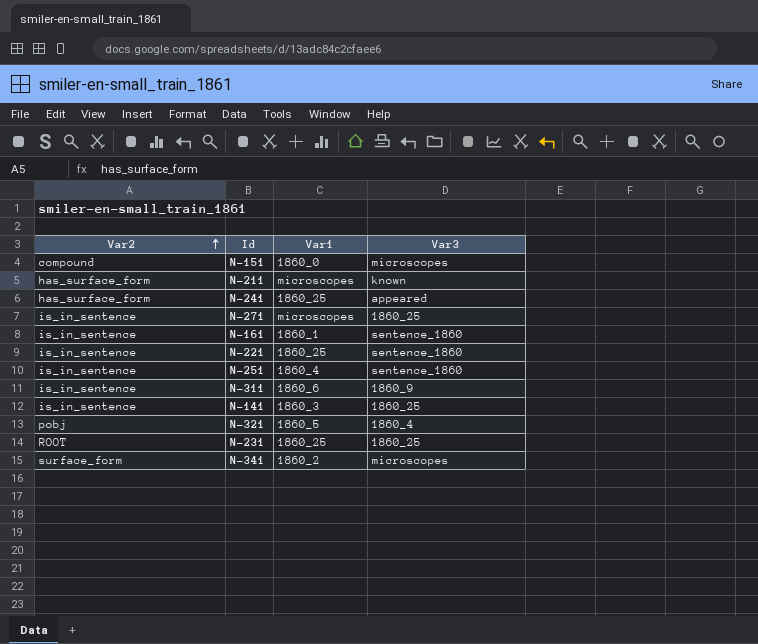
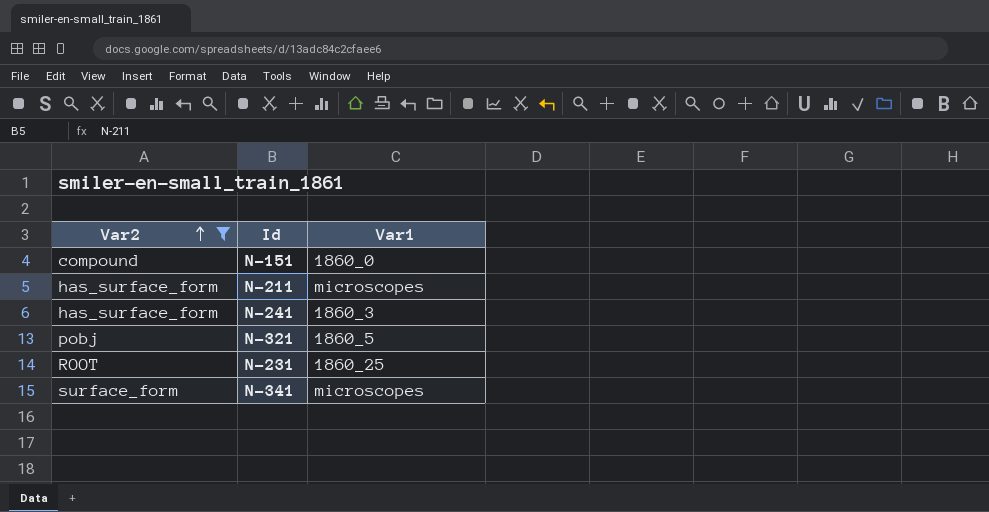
filter: none -> Var2 != is_in_sentence
column Var3 | position: 4 -> none
N-241 | Var1: 1860_25 -> 1860_3
N-341 | Var1: 1860_2 -> microscopes

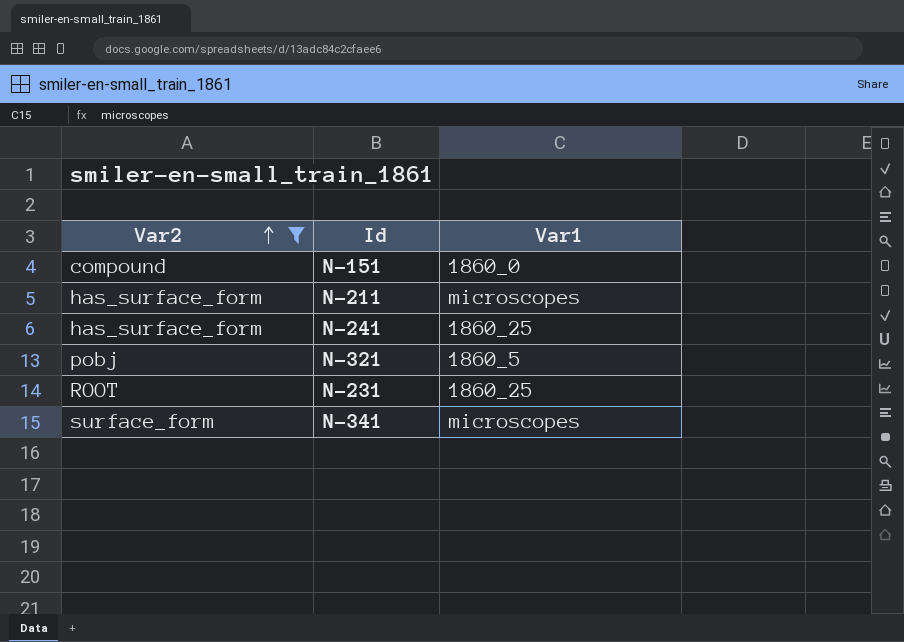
N-241 | Var1: 1860_3 -> 1860_25

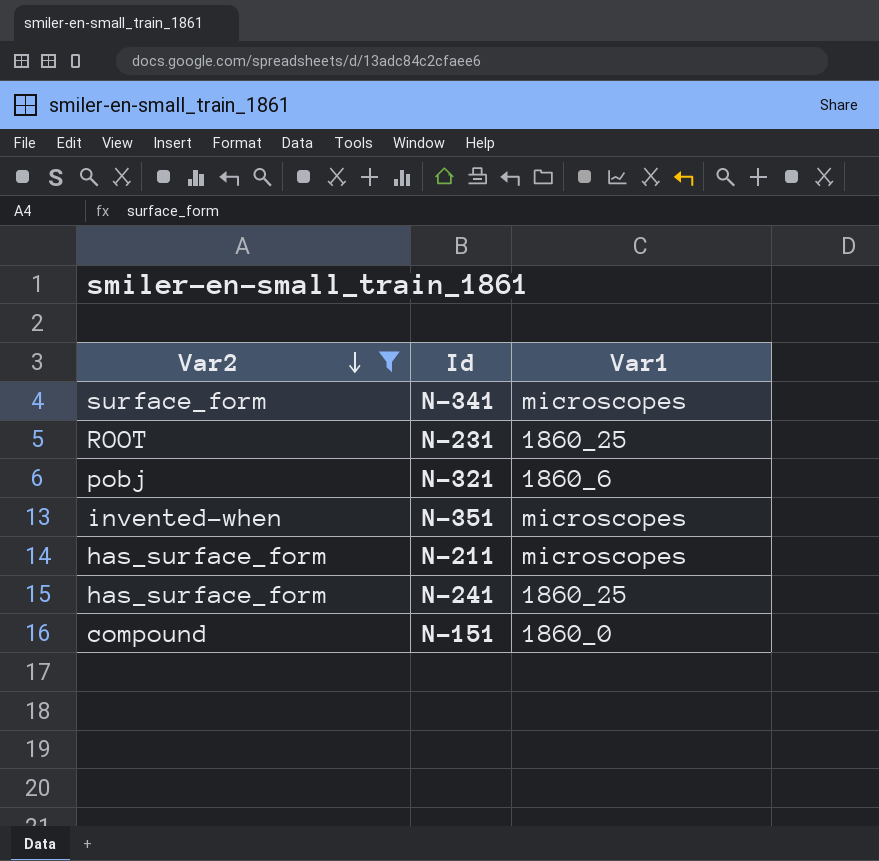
row order: Var2 ascending -> Var2 descending
N-321 | Var1: 1860_5 -> 1860_6
row N-351: none -> invented-when | microscopes

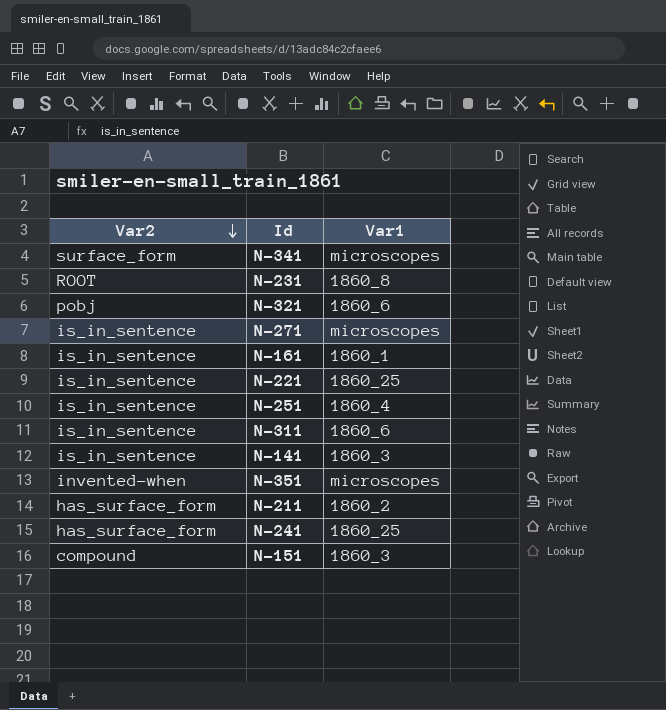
filter: Var2 != is_in_sentence -> none
N-231 | Var1: 1860_25 -> 1860_8
N-211 | Var1: microscopes -> 1860_2
N-151 | Var1: 1860_0 -> 1860_3

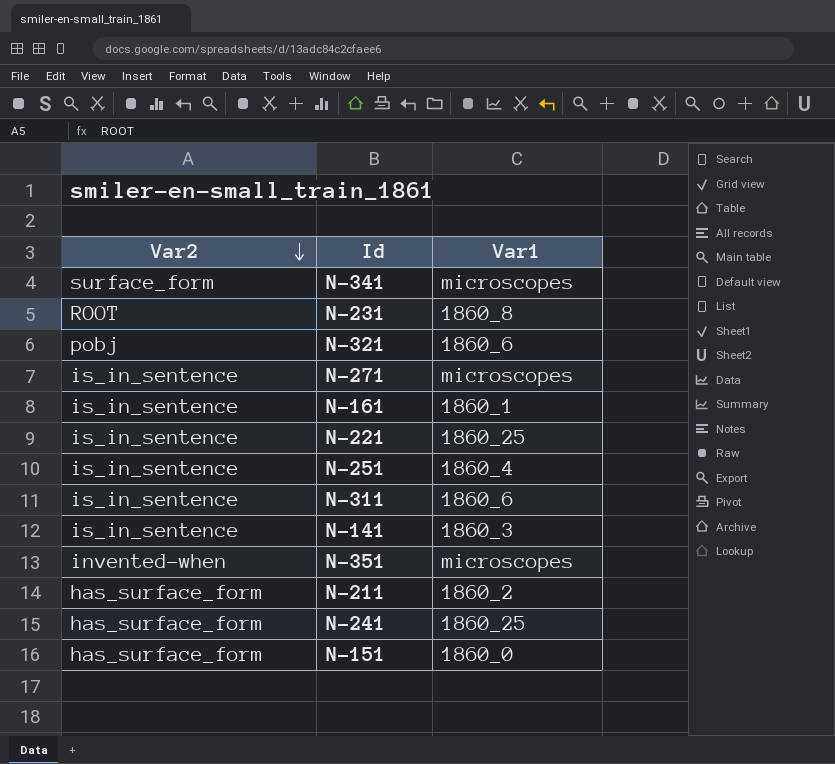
N-151 | Var2: compound -> has_surface_form
N-151 | Var1: 1860_3 -> 1860_0

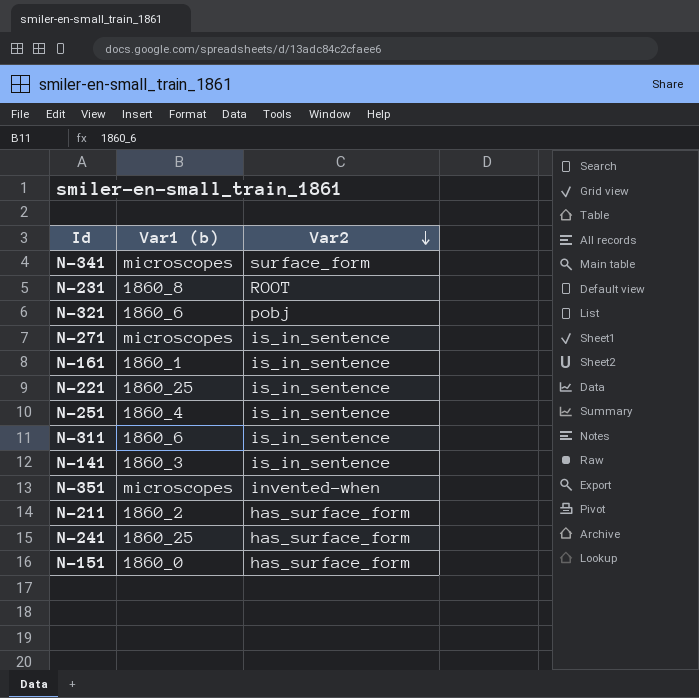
column name: Var1 -> Var1 (b)
column Var2 | position: 1 -> 3

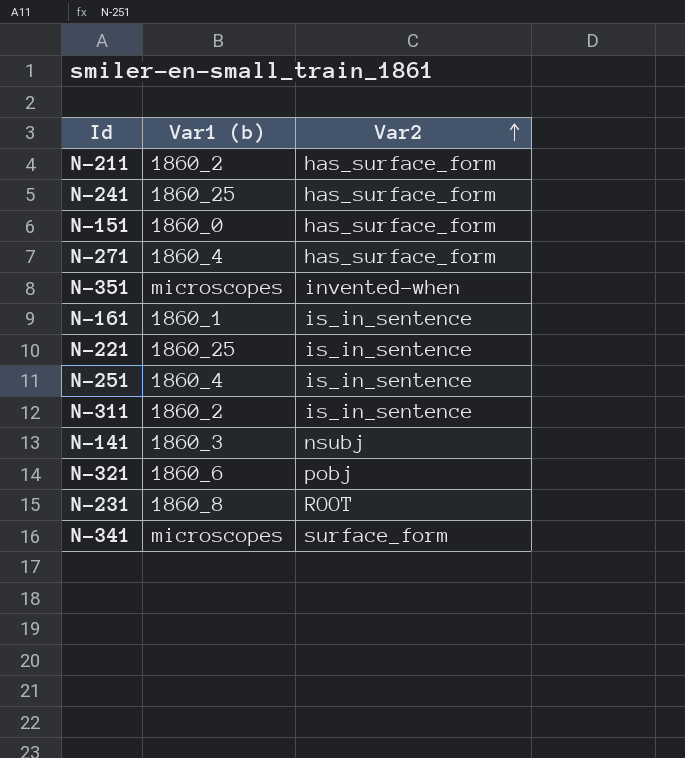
row order: Var2 descending -> Var2 ascending
N-271 | Var1 (b): microscopes -> 1860_4
N-271 | Var2: is_in_sentence -> has_surface_form
N-311 | Var1 (b): 1860_6 -> 1860_2
N-141 | Var2: is_in_sentence -> nsubj

